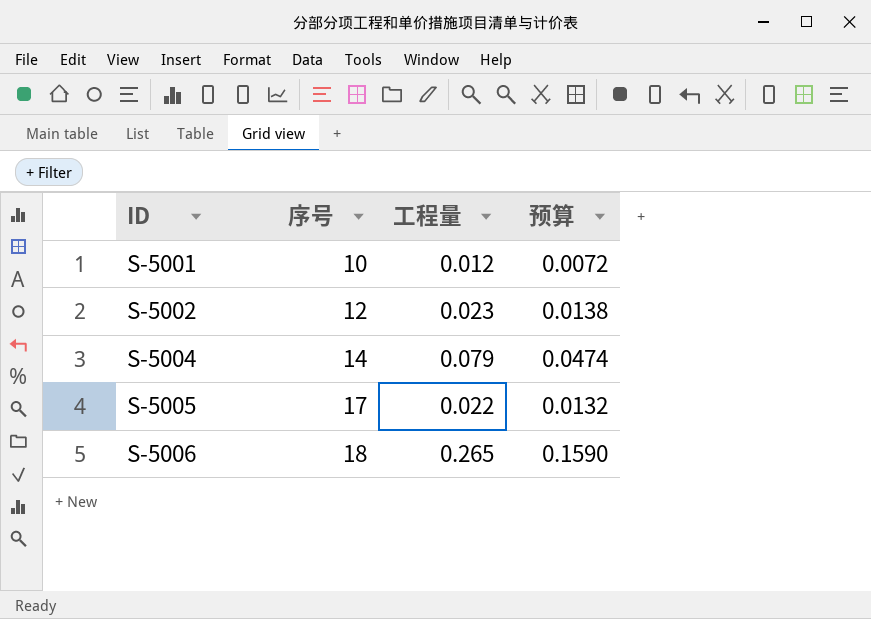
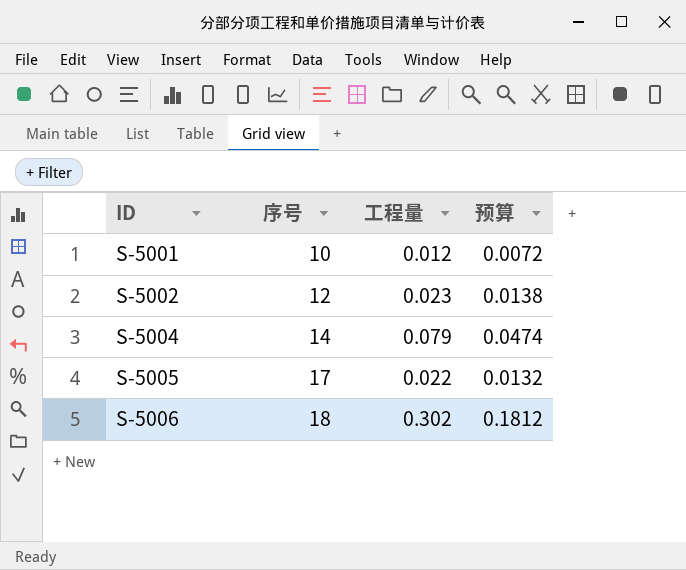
S-5006 | 工程量: 0.265 -> 0.302
S-5006 | 预算: 0.1590 -> 0.1812

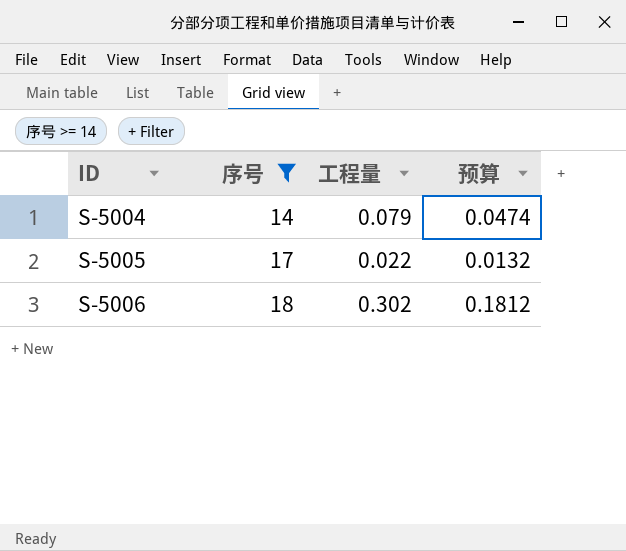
filter: none -> 序号 >= 14

